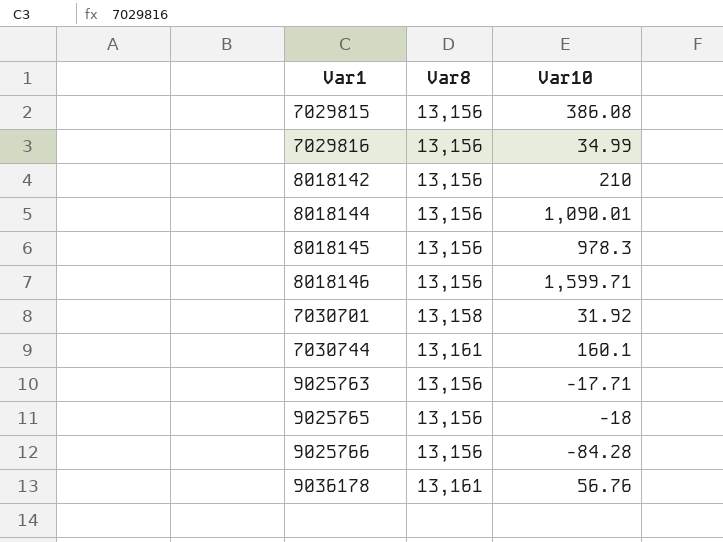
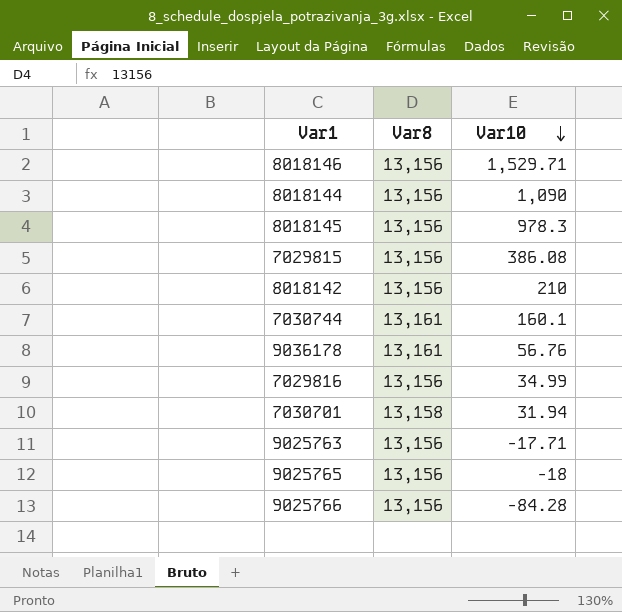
row order: none -> Var10 descending
8018146 | Var10: 1,599.71 -> 1,529.71
8018144 | Var10: 1,090.01 -> 1,090
7030701 | Var10: 31.92 -> 31.94

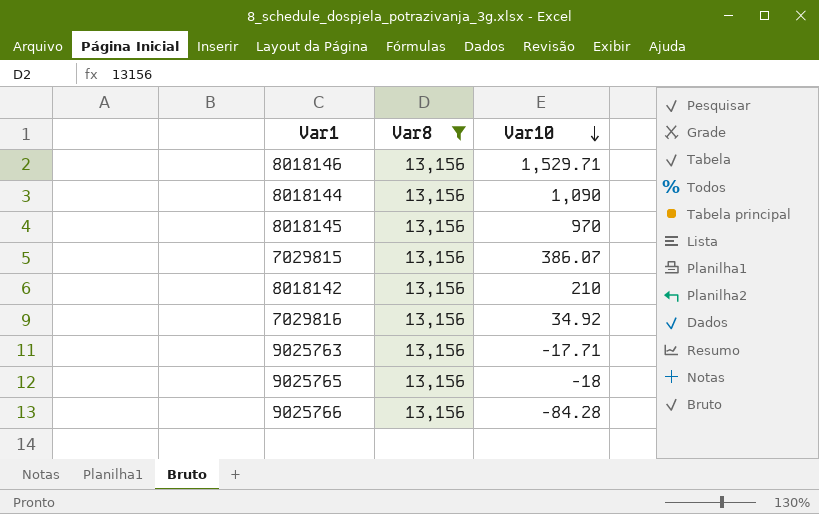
filter: none -> Var8 = 13,156
8018145 | Var10: 978.3 -> 970
7029815 | Var10: 386.08 -> 386.07
7029816 | Var10: 34.99 -> 34.92

